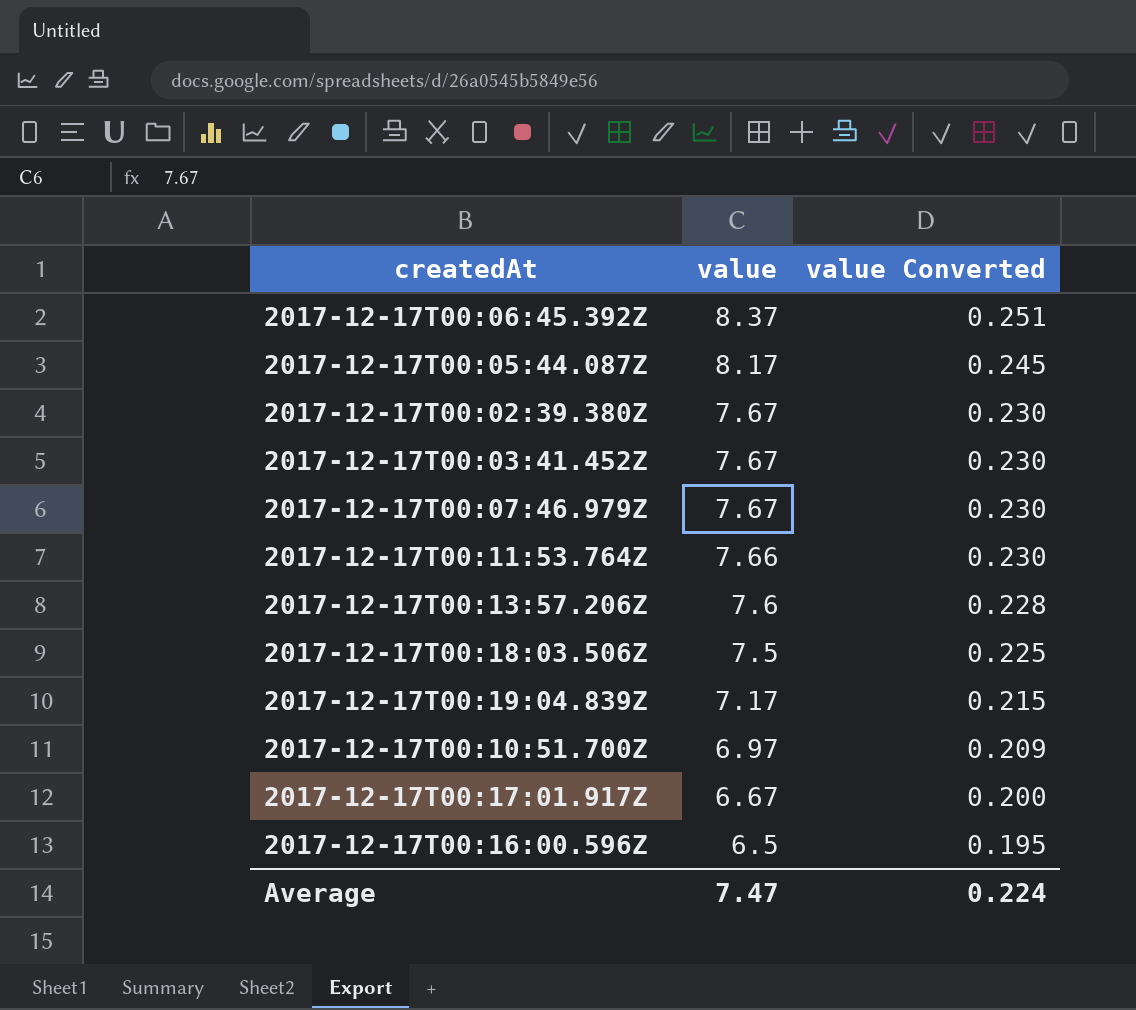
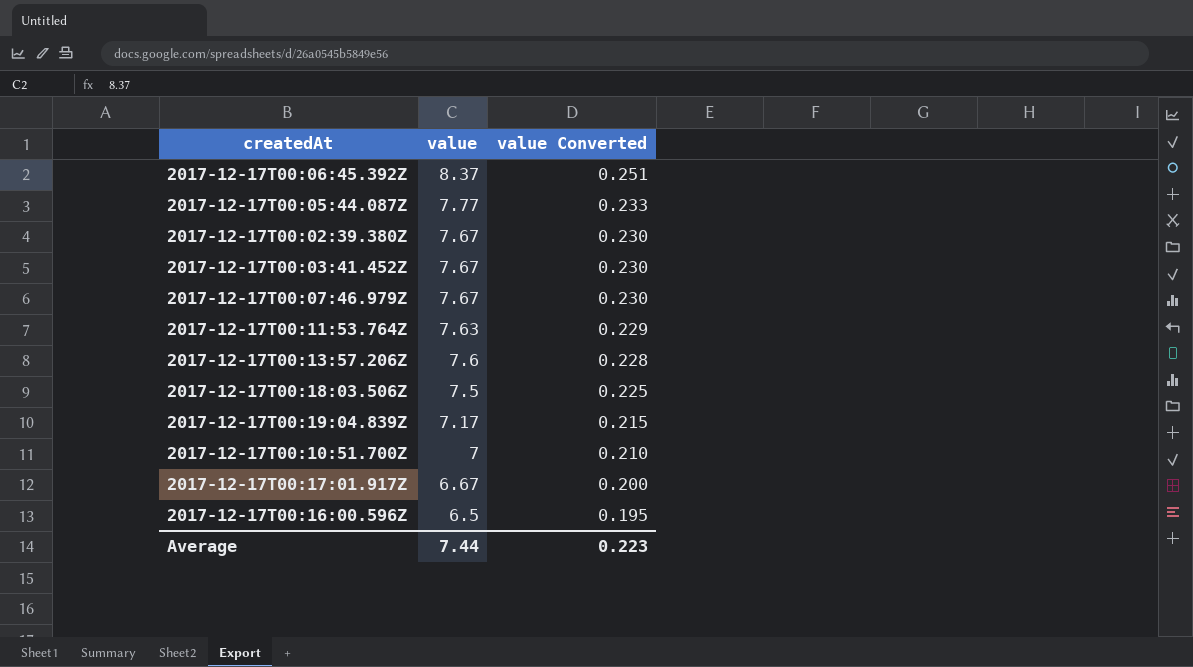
2017-12-17T00:05:44.087Z | value: 8.17 -> 7.77
2017-12-17T00:05:44.087Z | value Converted: 0.245 -> 0.233
2017-12-17T00:11:53.764Z | value: 7.66 -> 7.63
2017-12-17T00:11:53.764Z | value Converted: 0.230 -> 0.229
2017-12-17T00:10:51.700Z | value: 6.97 -> 7
2017-12-17T00:10:51.700Z | value Converted: 0.209 -> 0.210
Average | value: 7.47 -> 7.44
Average | value Converted: 0.224 -> 0.223

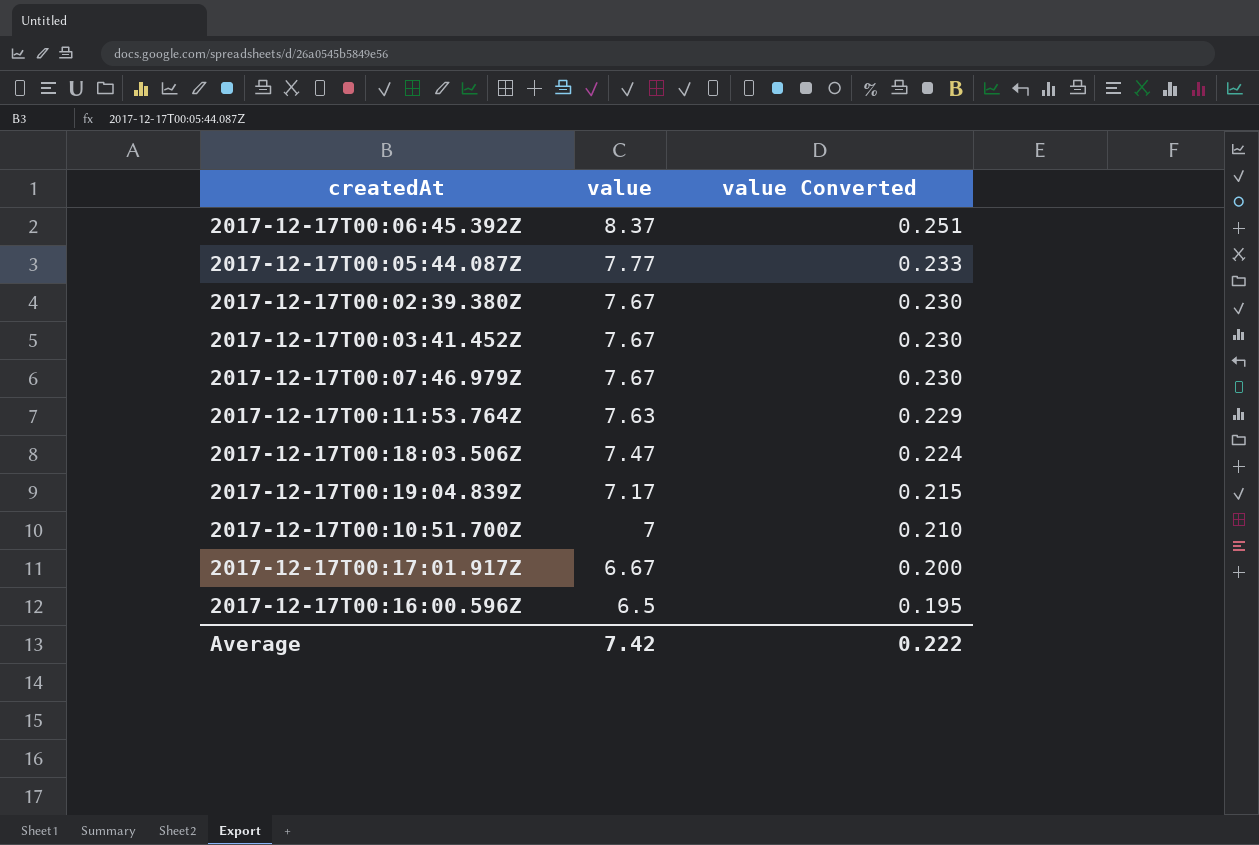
row 2017-12-17T00:13:57.206Z: 7.6 | 0.228 -> none
2017-12-17T00:18:03.506Z | value: 7.5 -> 7.47
2017-12-17T00:18:03.506Z | value Converted: 0.225 -> 0.224
Average | value: 7.44 -> 7.42
Average | value Converted: 0.223 -> 0.222

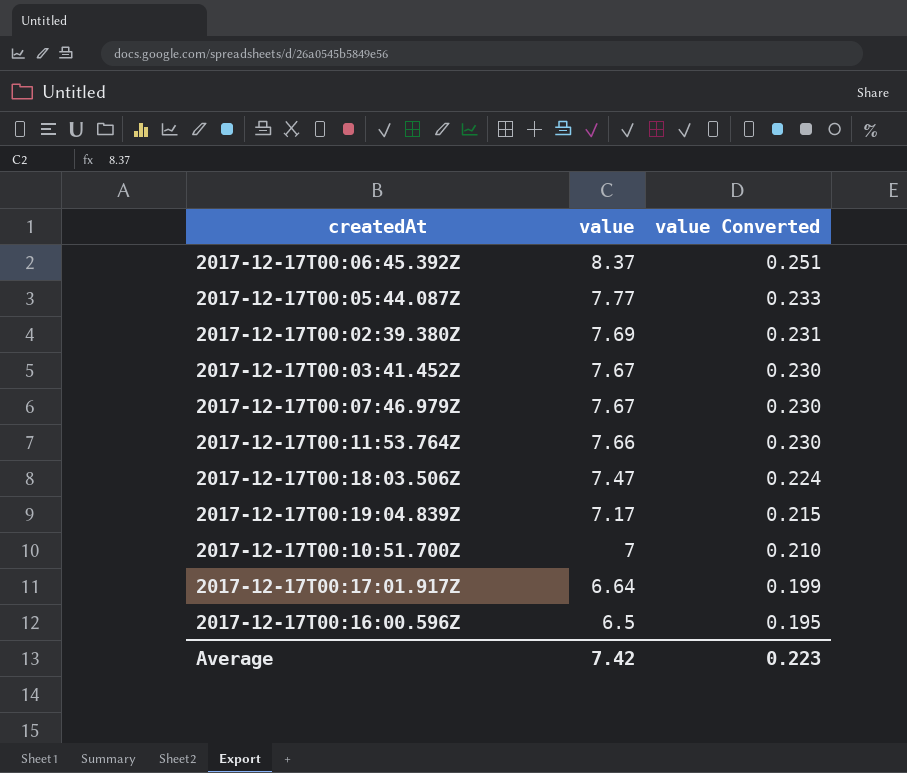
2017-12-17T00:02:39.380Z | value: 7.67 -> 7.69
2017-12-17T00:02:39.380Z | value Converted: 0.230 -> 0.231
2017-12-17T00:11:53.764Z | value: 7.63 -> 7.66
2017-12-17T00:11:53.764Z | value Converted: 0.229 -> 0.230
2017-12-17T00:17:01.917Z | value: 6.67 -> 6.64
2017-12-17T00:17:01.917Z | value Converted: 0.200 -> 0.199
Average | value Converted: 0.222 -> 0.223

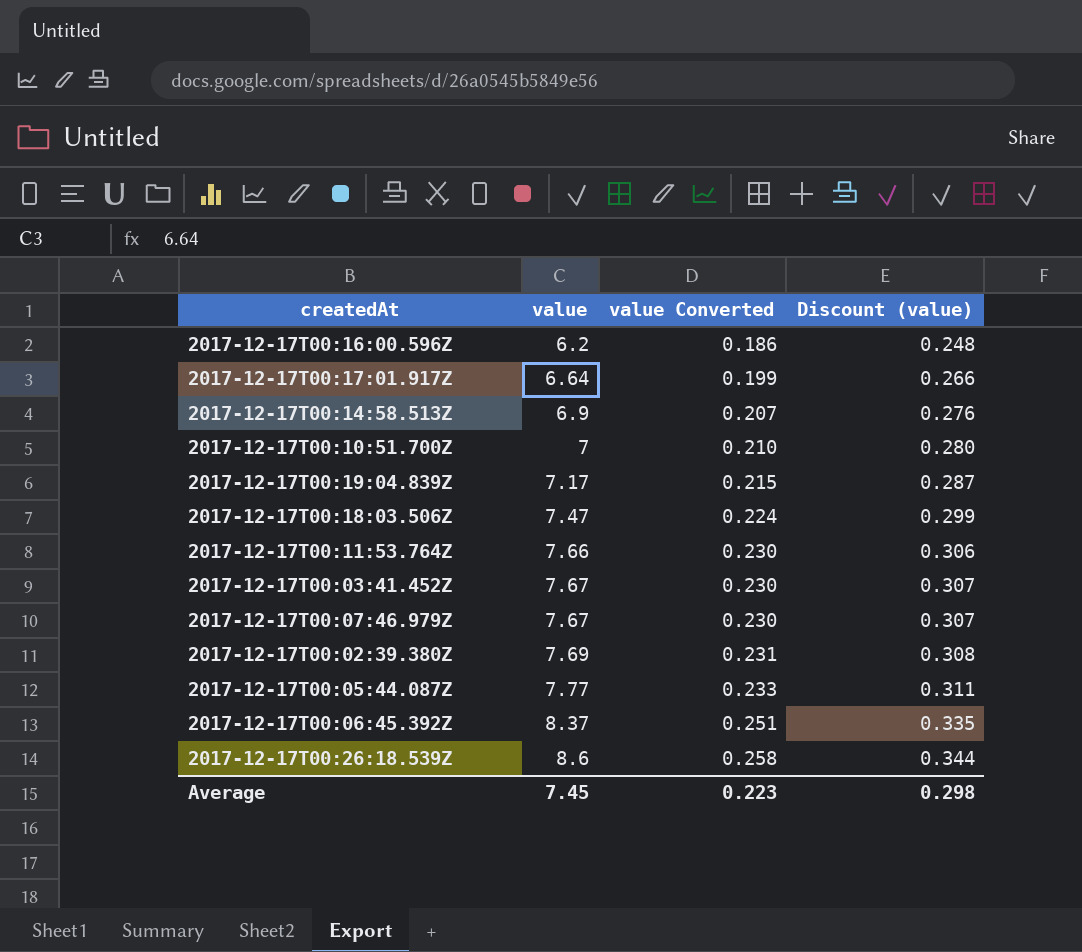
row order: value descending -> value ascending
column Discount (value) | formula: none -> [value] * 0.04
2017-12-17T00:16:00.596Z | value: 6.5 -> 6.2
2017-12-17T00:16:00.596Z | value Converted: 0.195 -> 0.186
row 2017-12-17T00:14:58.513Z: none -> 6.9 | 0.207 | 0.276
row 2017-12-17T00:26:18.539Z: none -> 8.6 | 0.258 | 0.344
Average | value: 7.42 -> 7.45

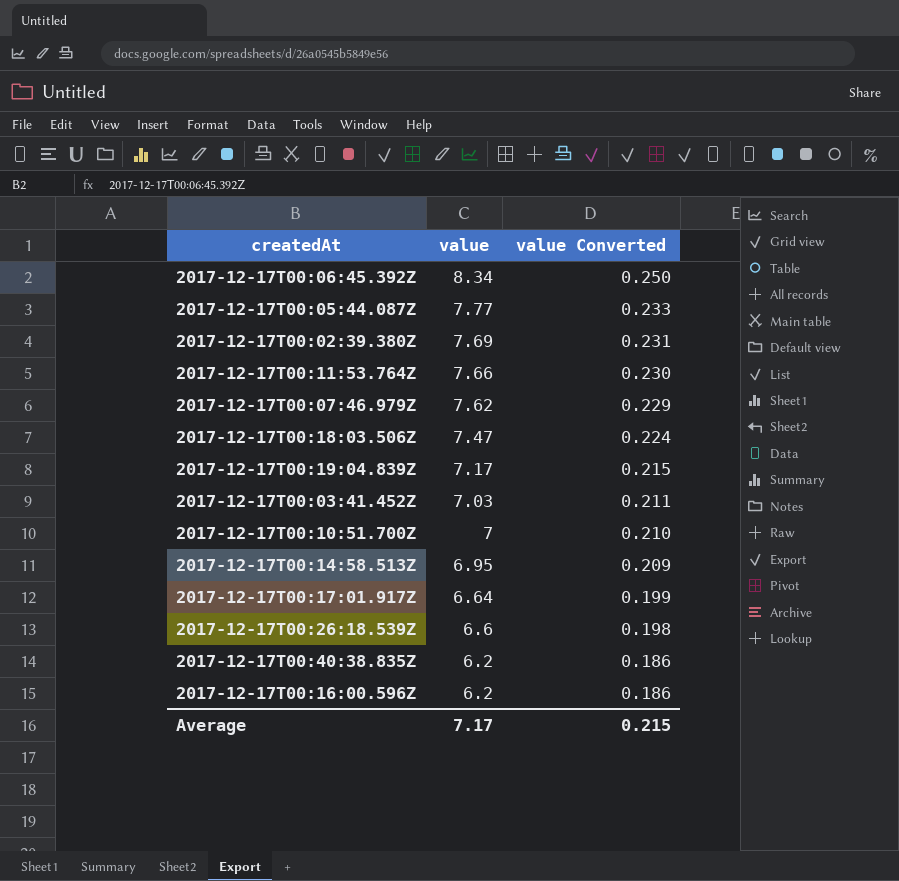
row order: value ascending -> value descending
column Discount (value) | formula: [value] * 0.04 -> none
2017-12-17T00:06:45.392Z | value: 8.37 -> 8.34
2017-12-17T00:06:45.392Z | value Converted: 0.251 -> 0.250
2017-12-17T00:07:46.979Z | value: 7.67 -> 7.62
2017-12-17T00:07:46.979Z | value Converted: 0.230 -> 0.229
2017-12-17T00:03:41.452Z | value: 7.67 -> 7.03
2017-12-17T00:03:41.452Z | value Converted: 0.230 -> 0.211
2017-12-17T00:14:58.513Z | value: 6.9 -> 6.95
2017-12-17T00:14:58.513Z | value Converted: 0.207 -> 0.209
2017-12-17T00:26:18.539Z | value: 8.6 -> 6.6
2017-12-17T00:26:18.539Z | value Converted: 0.258 -> 0.198
row 2017-12-17T00:40:38.835Z: none -> 6.2 | 0.186
Average | value: 7.45 -> 7.17
Average | value Converted: 0.223 -> 0.215

